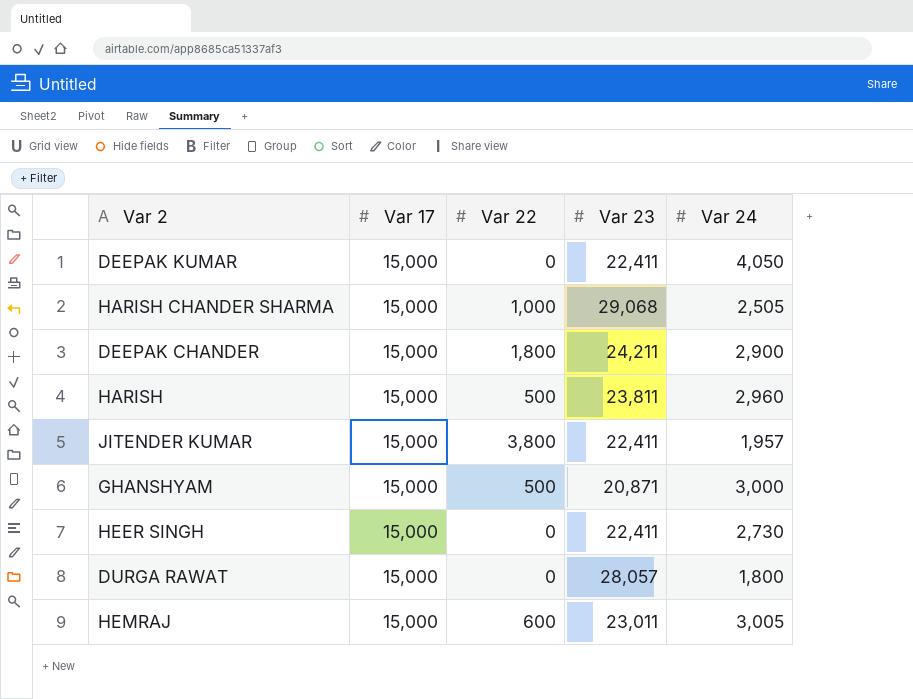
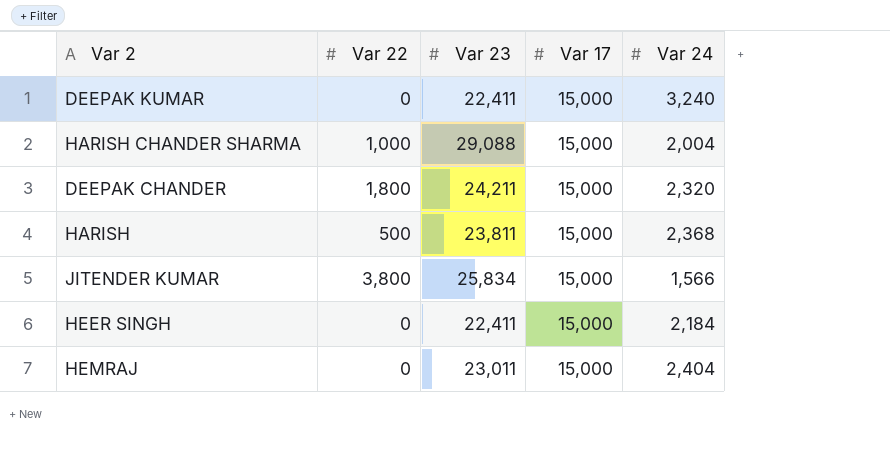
column Var 17 | position: 2 -> 4
row GHANSHYAM: 15,000 | 500 | 20,871 | 3,000 -> none
row DURGA RAWAT: 15,000 | 0 | 28,057 | 1,800 -> none
DEEPAK KUMAR | Var 24: 4,050 -> 3,240
HARISH CHANDER SHARMA | Var 23: 29,068 -> 29,088
HARISH CHANDER SHARMA | Var 24: 2,505 -> 2,004
DEEPAK CHANDER | Var 24: 2,900 -> 2,320
HARISH | Var 24: 2,960 -> 2,368
JITENDER KUMAR | Var 23: 22,411 -> 25,834
JITENDER KUMAR | Var 24: 1,957 -> 1,566
HEER SINGH | Var 24: 2,730 -> 2,184
HEMRAJ | Var 22: 600 -> 0
HEMRAJ | Var 24: 3,005 -> 2,404

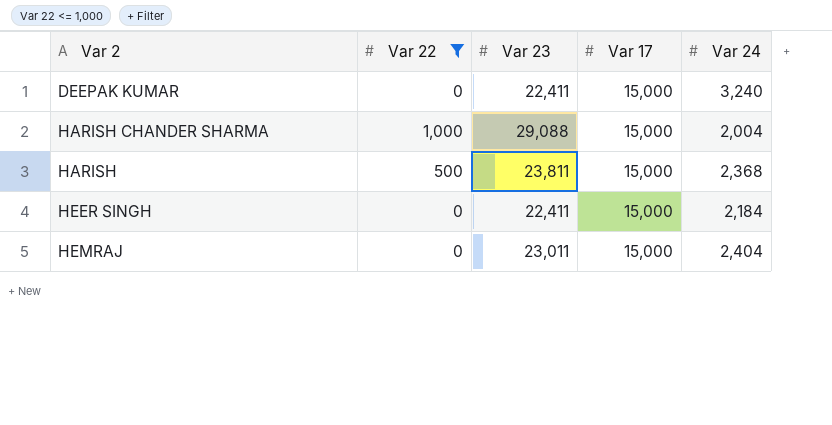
filter: none -> Var 22 <= 1,000

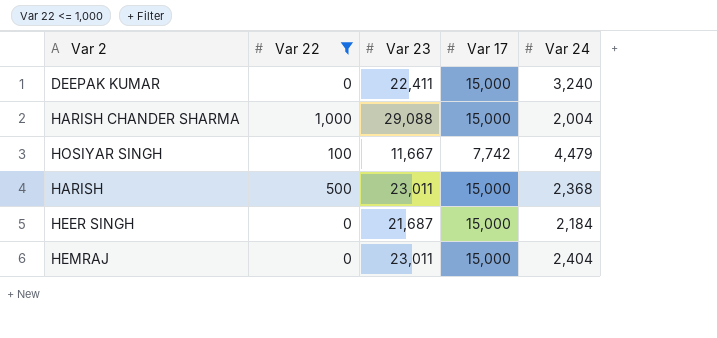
row HOSIYAR SINGH: none -> 100 | 11,667 | 7,742 | 4,479
HARISH | Var 23: 23,811 -> 23,011
HEER SINGH | Var 23: 22,411 -> 21,687

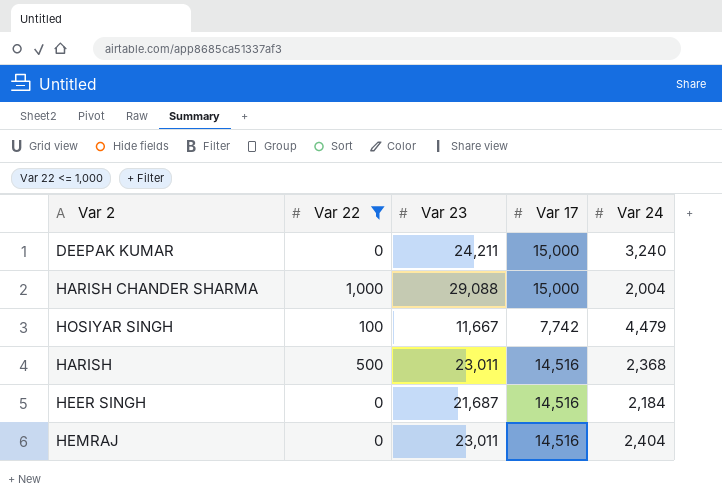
DEEPAK KUMAR | Var 23: 22,411 -> 24,211
HARISH | Var 17: 15,000 -> 14,516
HEER SINGH | Var 17: 15,000 -> 14,516
HEMRAJ | Var 17: 15,000 -> 14,516

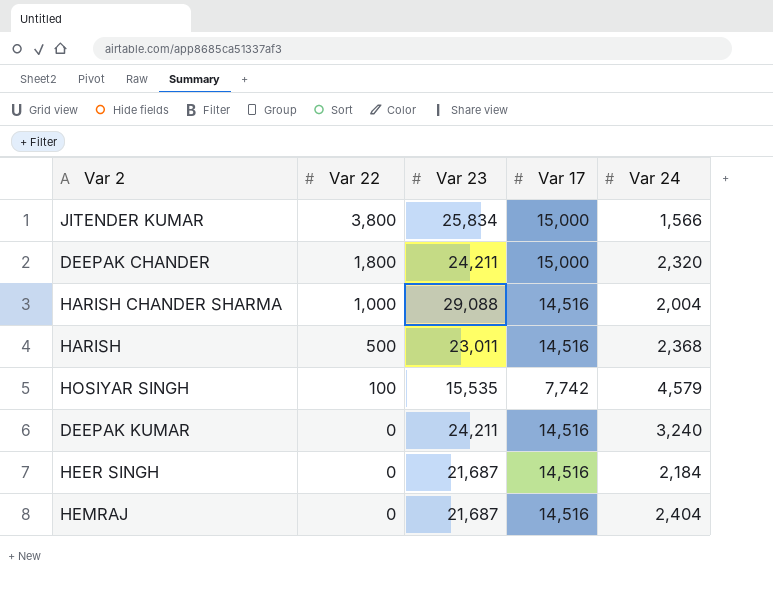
filter: Var 22 <= 1,000 -> none
row order: none -> Var 22 descending
HARISH CHANDER SHARMA | Var 17: 15,000 -> 14,516
HOSIYAR SINGH | Var 23: 11,667 -> 15,535
HOSIYAR SINGH | Var 24: 4,479 -> 4,579
DEEPAK KUMAR | Var 17: 15,000 -> 14,516
HEMRAJ | Var 23: 23,011 -> 21,687

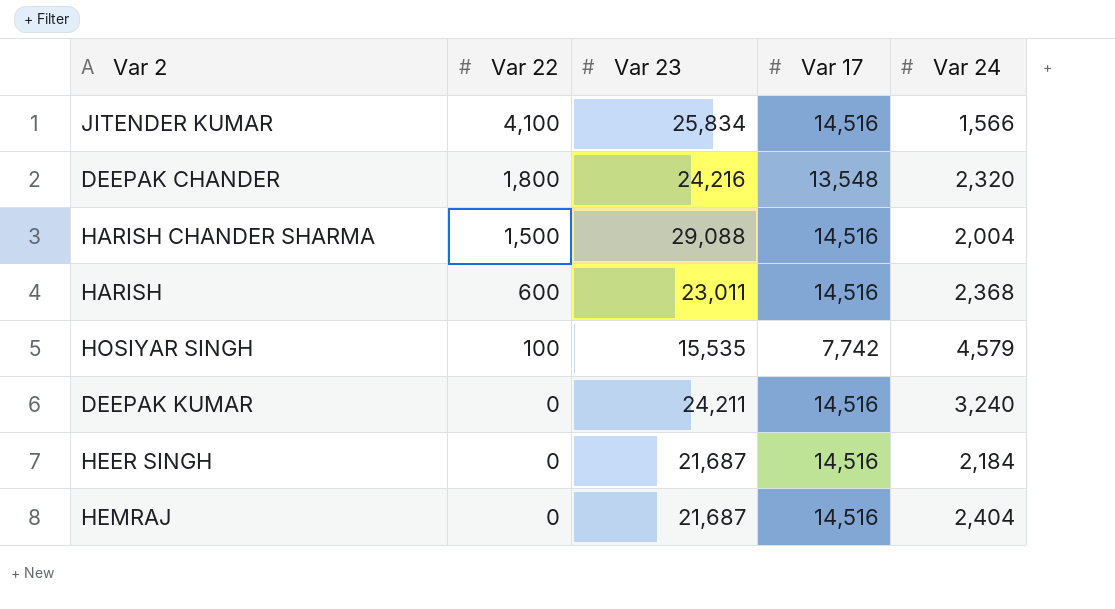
JITENDER KUMAR | Var 22: 3,800 -> 4,100
JITENDER KUMAR | Var 17: 15,000 -> 14,516
DEEPAK CHANDER | Var 23: 24,211 -> 24,216
DEEPAK CHANDER | Var 17: 15,000 -> 13,548
HARISH CHANDER SHARMA | Var 22: 1,000 -> 1,500
HARISH | Var 22: 500 -> 600

